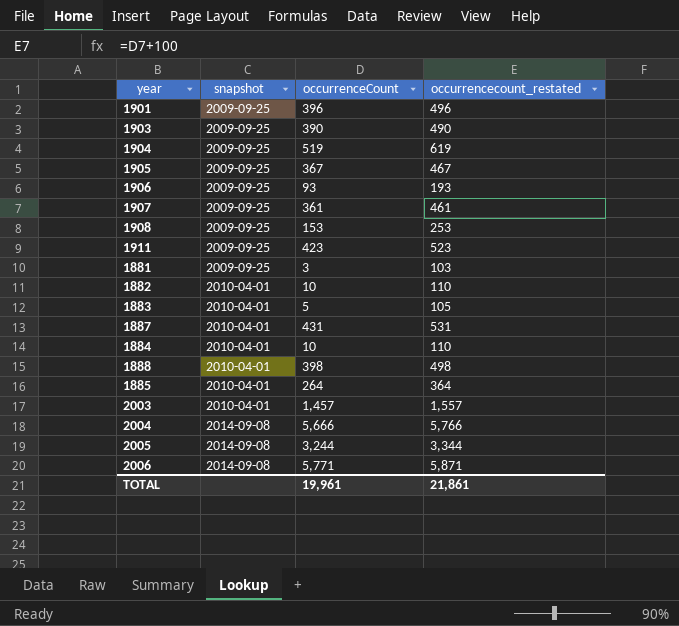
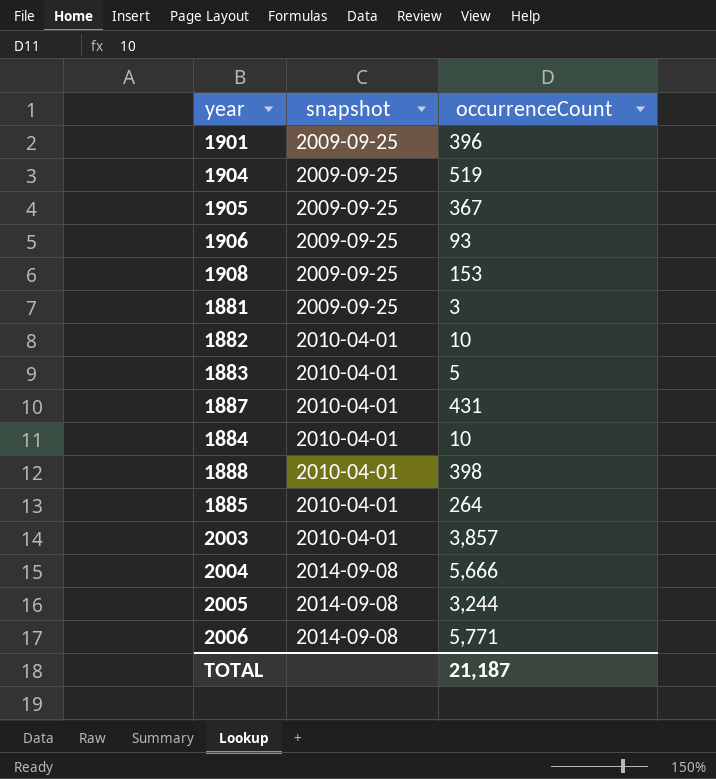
column occurrencecount_restated | formula: [occurrenceCount] + 100 -> none
row 1903: 2009-09-25 | 390 | 490 -> none
row 1907: 2009-09-25 | 361 | 461 -> none
row 1911: 2009-09-25 | 423 | 523 -> none
2003 | occurrenceCount: 1,457 -> 3,857
TOTAL | occurrenceCount: 19,961 -> 21,187

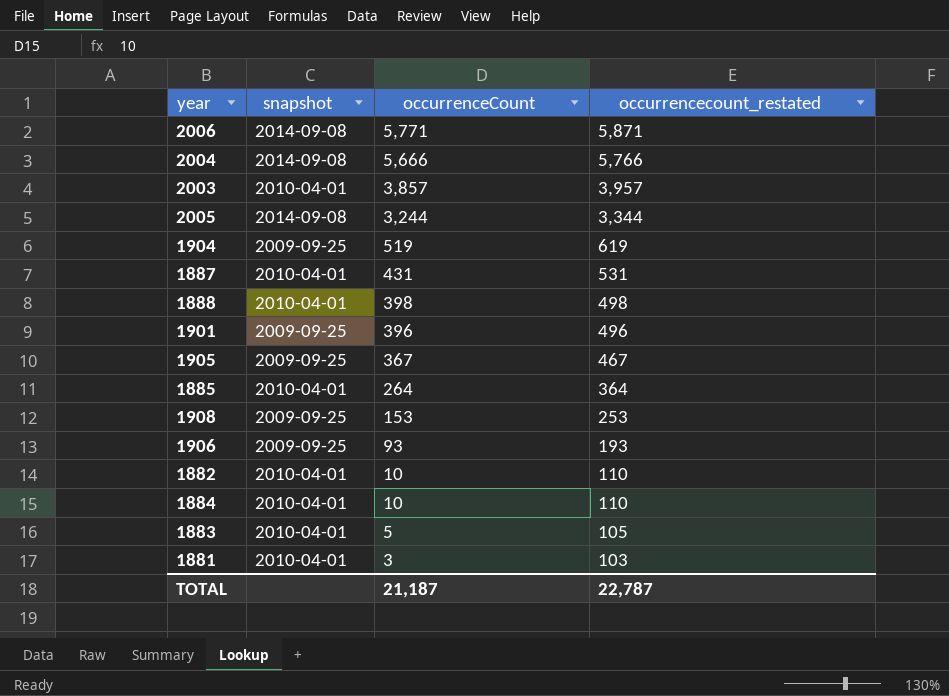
row order: snapshot ascending -> occurrenceCount descending
column occurrencecount_restated | formula: none -> [occurrenceCount] + 100
1881 | snapshot: 2009-09-25 -> 2010-04-01

